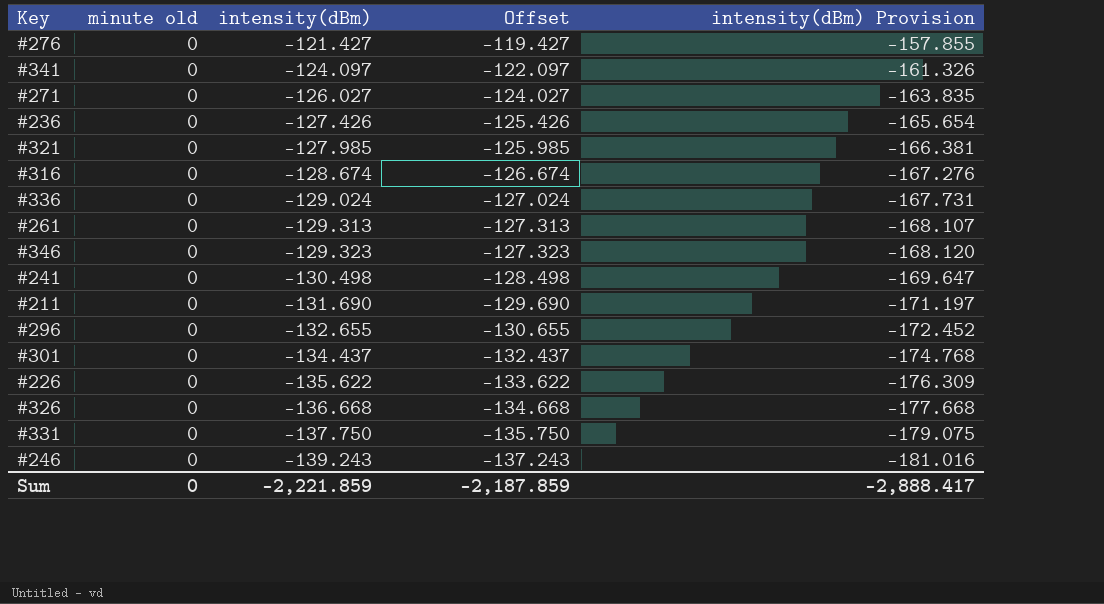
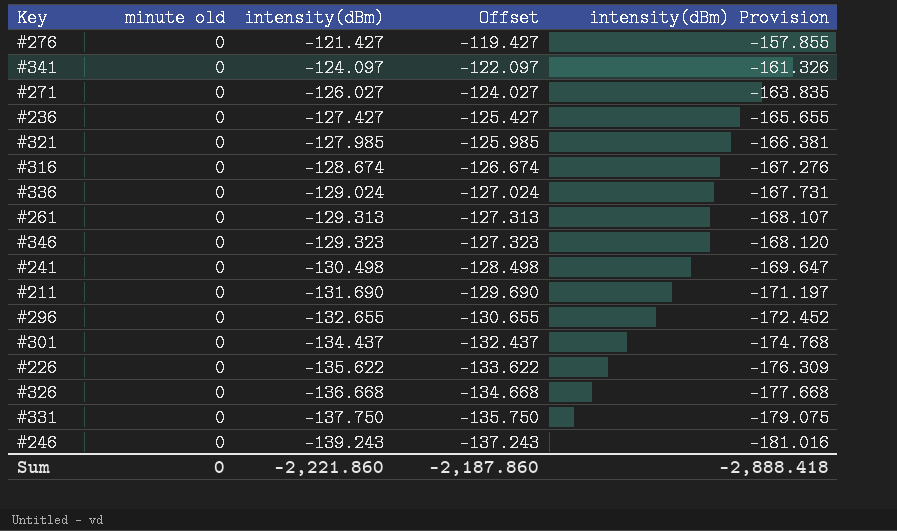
#236 | intensity(dBm): -127.426 -> -127.427
#236 | Offset: -125.426 -> -125.427
#236 | intensity(dBm) Provision: -165.654 -> -165.655
Sum | intensity(dBm): -2,221.859 -> -2,221.860
Sum | Offset: -2,187.859 -> -2,187.860
Sum | intensity(dBm) Provision: -2,888.417 -> -2,888.418

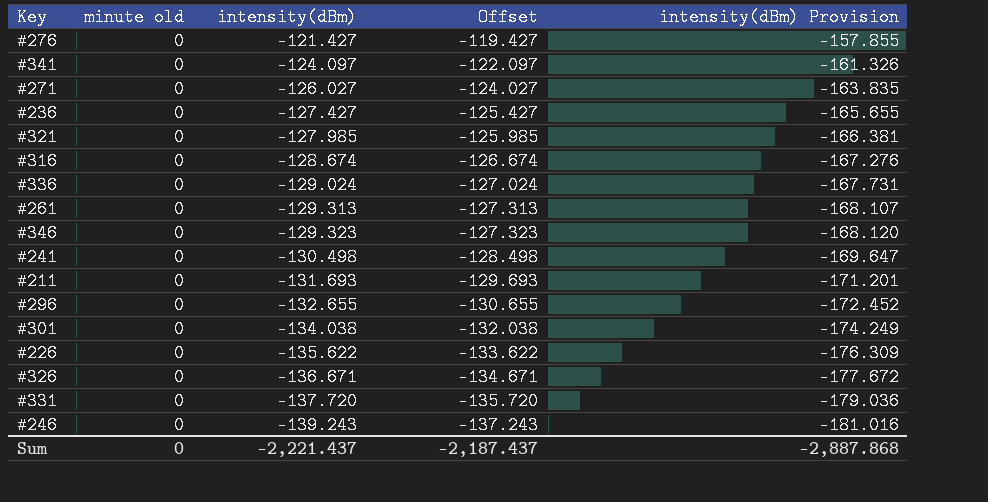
#211 | intensity(dBm): -131.690 -> -131.693
#211 | Offset: -129.690 -> -129.693
#211 | intensity(dBm) Provision: -171.197 -> -171.201
#301 | intensity(dBm): -134.437 -> -134.038
#301 | Offset: -132.437 -> -132.038
#301 | intensity(dBm) Provision: -174.768 -> -174.249
#326 | intensity(dBm): -136.668 -> -136.671
#326 | Offset: -134.668 -> -134.671
#326 | intensity(dBm) Provision: -177.668 -> -177.672
#331 | intensity(dBm): -137.750 -> -137.720
#331 | Offset: -135.750 -> -135.720
#331 | intensity(dBm) Provision: -179.075 -> -179.036
Sum | intensity(dBm): -2,221.860 -> -2,221.437
Sum | Offset: -2,187.860 -> -2,187.437
Sum | intensity(dBm) Provision: -2,888.418 -> -2,887.868

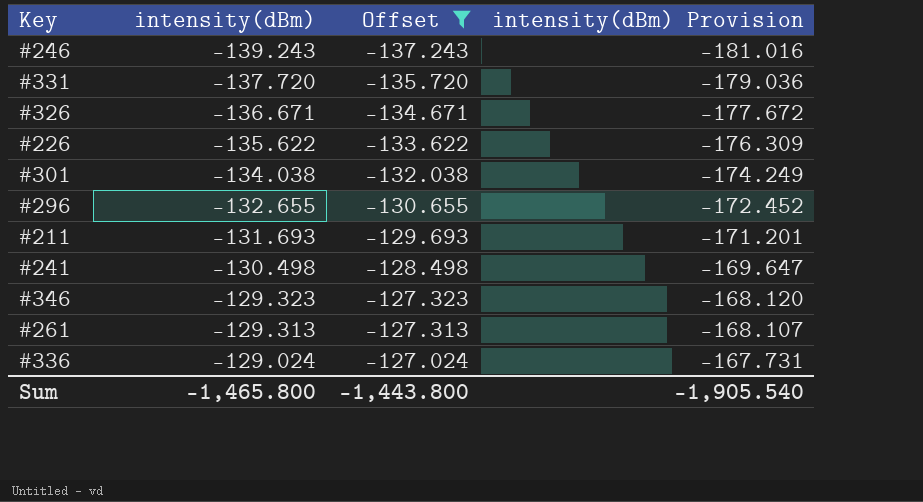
filter: none -> Offset <= -127.024
row order: intensity(dBm) descending -> intensity(dBm) ascending
column minute old | position: 2 -> none
Sum | intensity(dBm): -2,221.437 -> -1,465.800
Sum | Offset: -2,187.437 -> -1,443.800
Sum | intensity(dBm) Provision: -2,887.868 -> -1,905.540

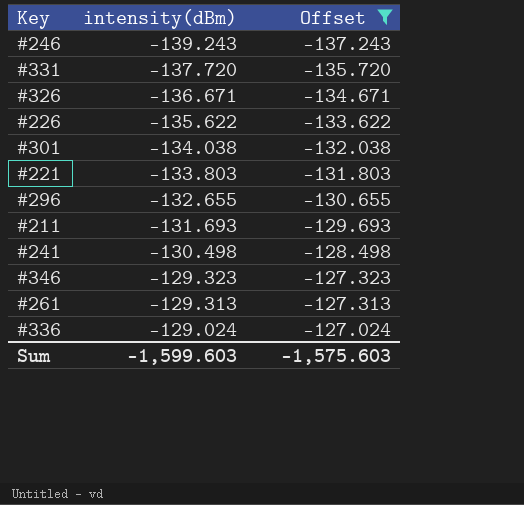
column intensity(dBm) Provision | formula: [intensity(dBm)] * 1.3 -> none
row #221: none -> -133.803 | -131.803
Sum | intensity(dBm): -1,465.800 -> -1,599.603
Sum | Offset: -1,443.800 -> -1,575.603

